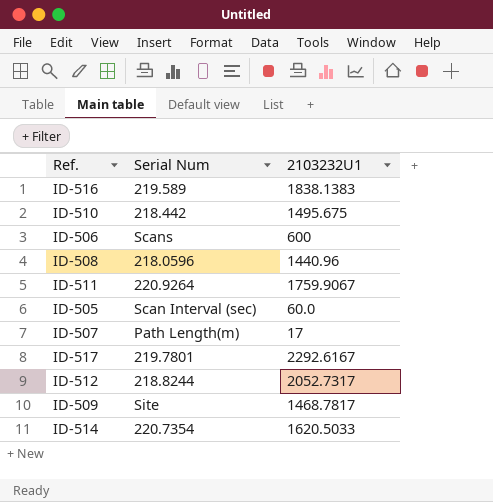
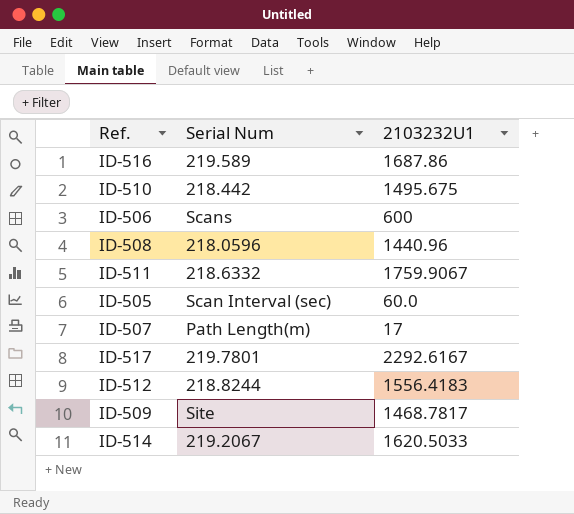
ID-516 | 2103232U1: 1838.1383 -> 1687.86
ID-511 | Serial Num: 220.9264 -> 218.6332
ID-512 | 2103232U1: 2052.7317 -> 1556.4183
ID-514 | Serial Num: 220.7354 -> 219.2067

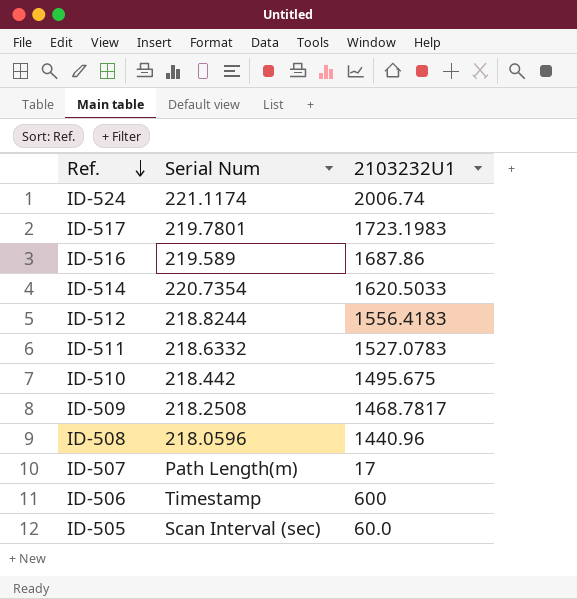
row order: none -> Ref. descending
row ID-524: none -> 221.1174 | 2006.74
ID-517 | 2103232U1: 2292.6167 -> 1723.1983
ID-514 | Serial Num: 219.2067 -> 220.7354
ID-511 | 2103232U1: 1759.9067 -> 1527.0783
ID-509 | Serial Num: Site -> 218.2508
ID-506 | Serial Num: Scans -> Timestamp

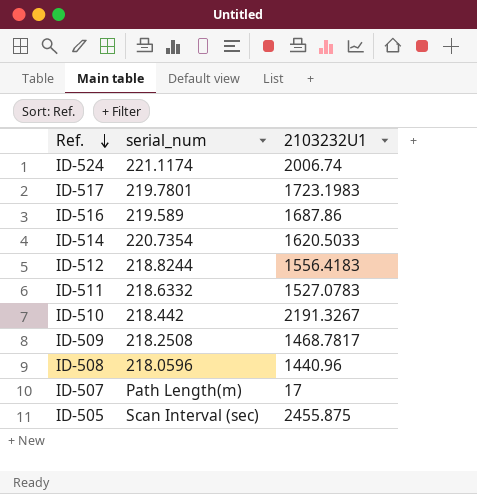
column name: Serial Num -> serial_num
row ID-506: Timestamp | 600 -> none
ID-510 | 2103232U1: 1495.675 -> 2191.3267
ID-505 | 2103232U1: 60.0 -> 2455.875

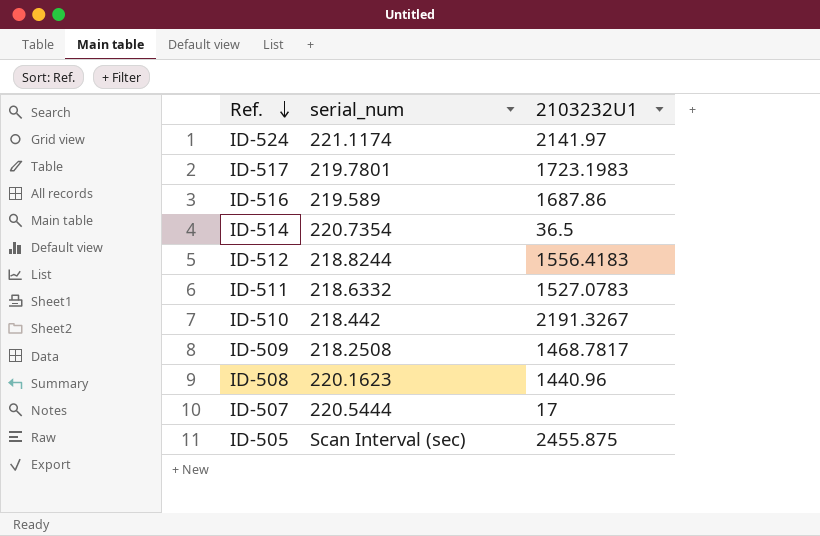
ID-524 | 2103232U1: 2006.74 -> 2141.97
ID-514 | 2103232U1: 1620.5033 -> 36.5
ID-508 | serial_num: 218.0596 -> 220.1623
ID-507 | serial_num: Path Length(m) -> 220.5444

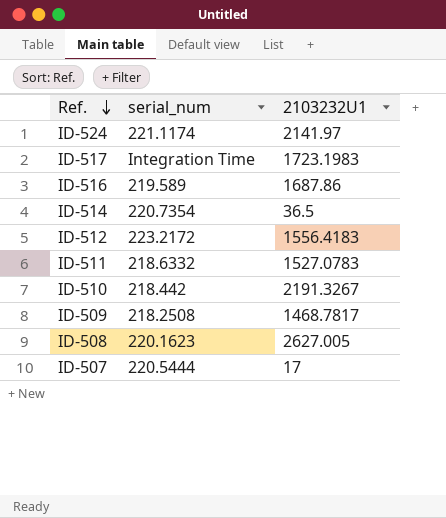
row ID-505: Scan Interval (sec) | 2455.875 -> none
ID-517 | serial_num: 219.7801 -> Integration Time
ID-512 | serial_num: 218.8244 -> 223.2172
ID-508 | 2103232U1: 1440.96 -> 2627.005

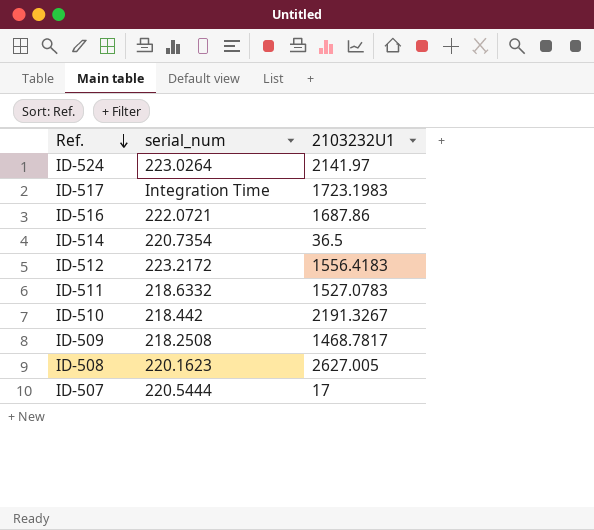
ID-524 | serial_num: 221.1174 -> 223.0264
ID-516 | serial_num: 219.589 -> 222.0721

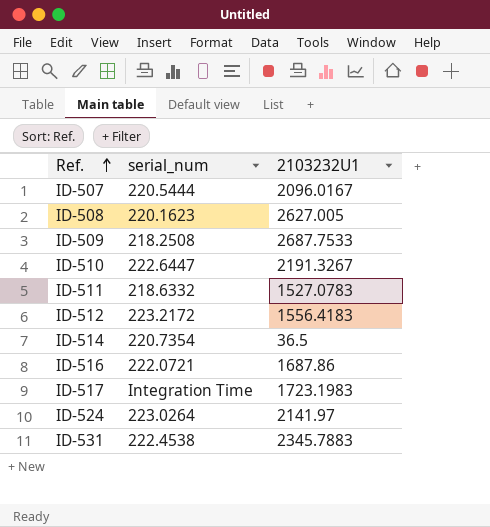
row order: Ref. descending -> Ref. ascending
ID-507 | 2103232U1: 17 -> 2096.0167
ID-509 | 2103232U1: 1468.7817 -> 2687.7533
ID-510 | serial_num: 218.442 -> 222.6447
row ID-531: none -> 222.4538 | 2345.7883

